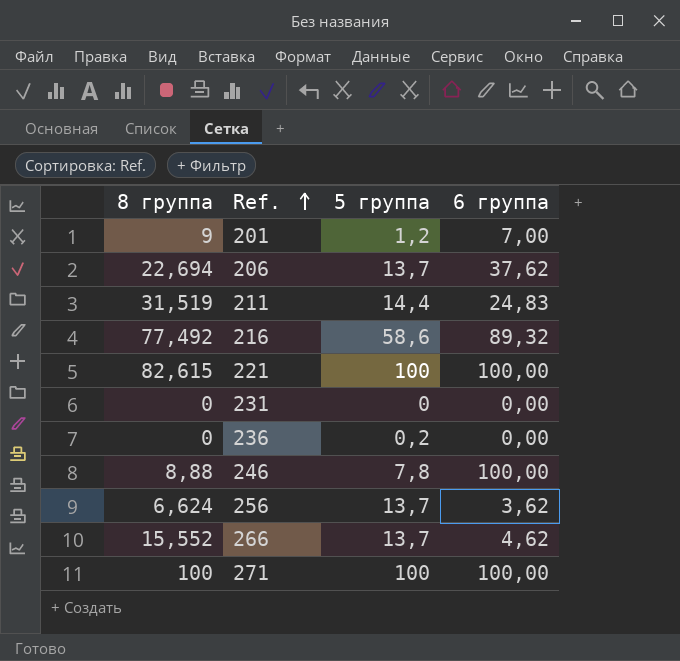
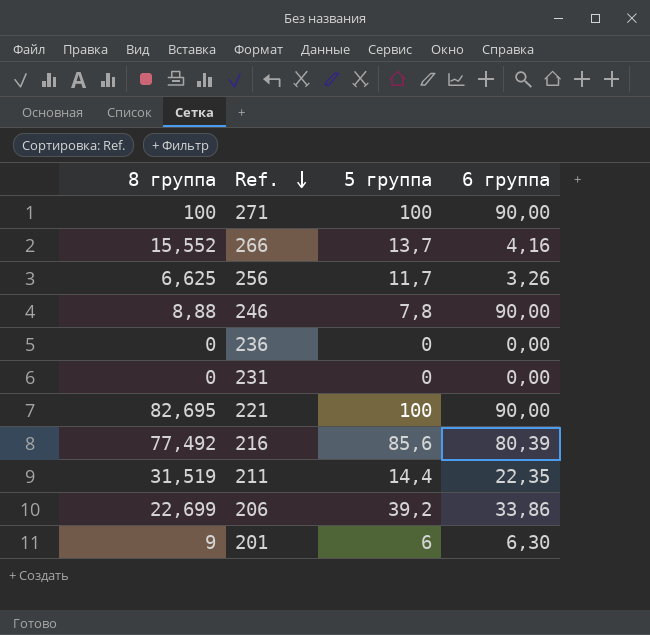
row order: Ref. ascending -> Ref. descending
271 | 6 группа: 100,00 -> 90,00
266 | 6 группа: 4,62 -> 4,16
256 | 8 группа: 6,624 -> 6,625
256 | 5 группа: 13,7 -> 11,7
256 | 6 группа: 3,62 -> 3,26
246 | 6 группа: 100,00 -> 90,00
236 | 5 группа: 0,2 -> 0
221 | 8 группа: 82,615 -> 82,695
221 | 6 группа: 100,00 -> 90,00
216 | 5 группа: 58,6 -> 85,6
216 | 6 группа: 89,32 -> 80,39
211 | 6 группа: 24,83 -> 22,35
206 | 8 группа: 22,694 -> 22,699
206 | 5 группа: 13,7 -> 39,2
206 | 6 группа: 37,62 -> 33,86
201 | 5 группа: 1,2 -> 6
201 | 6 группа: 7,00 -> 6,30

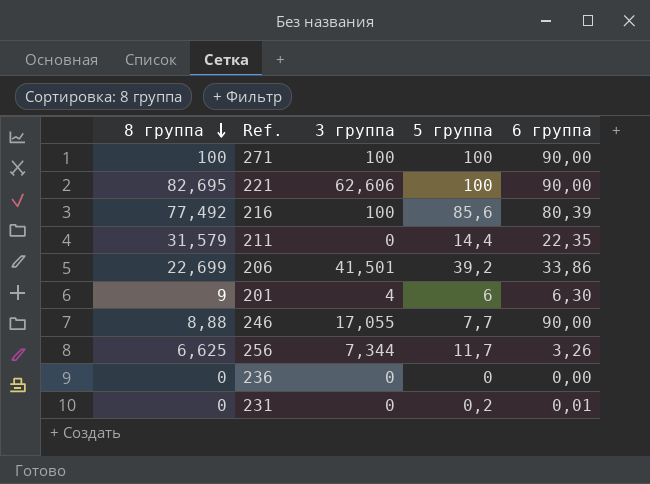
row order: Ref. descending -> 8 группа descending
column 3 группа | position: none -> 3
row 266: 15,552 | 13,7 | 4,16 -> none
211 | 8 группа: 31,519 -> 31,579
246 | 5 группа: 7,8 -> 7,7
231 | 5 группа: 0 -> 0,2
231 | 6 группа: 0,00 -> 0,01

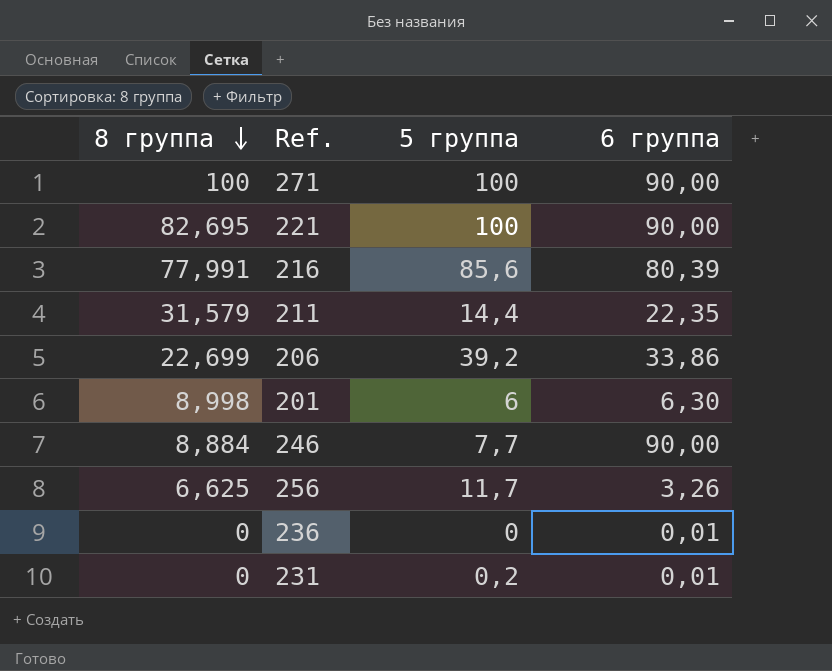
column 3 группа | position: 3 -> none
216 | 8 группа: 77,492 -> 77,991
201 | 8 группа: 9 -> 8,998
246 | 8 группа: 8,88 -> 8,884
236 | 6 группа: 0,00 -> 0,01

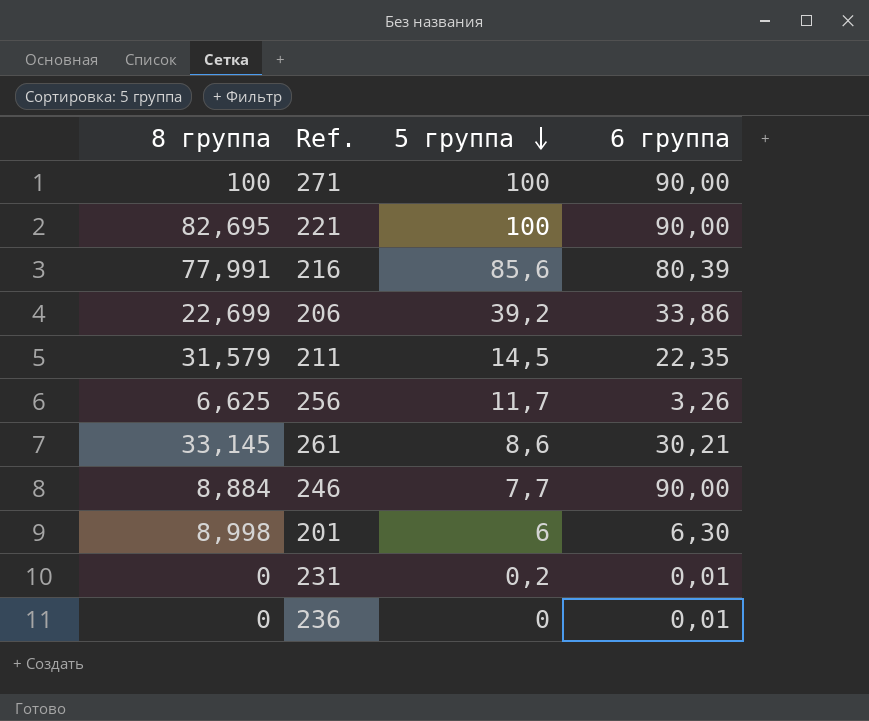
row order: 8 группа descending -> 5 группа descending
211 | 5 группа: 14,4 -> 14,5
row 261: none -> 33,145 | 8,6 | 30,21

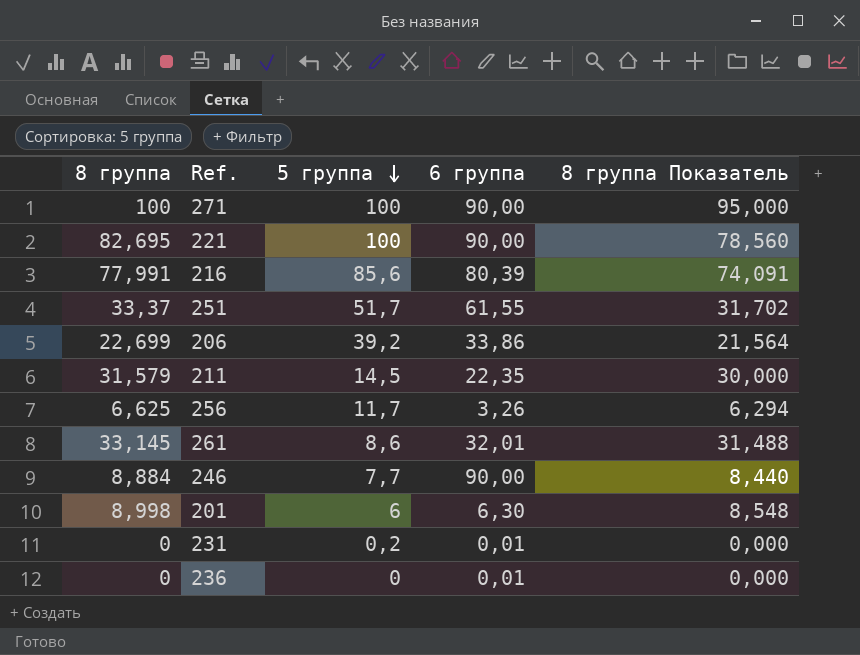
column 8 группа Показатель | formula: none -> [8 группа] * 0,95
row 251: none -> 33,37 | 51,7 | 61,55 | 31,702
261 | 6 группа: 30,21 -> 32,01

